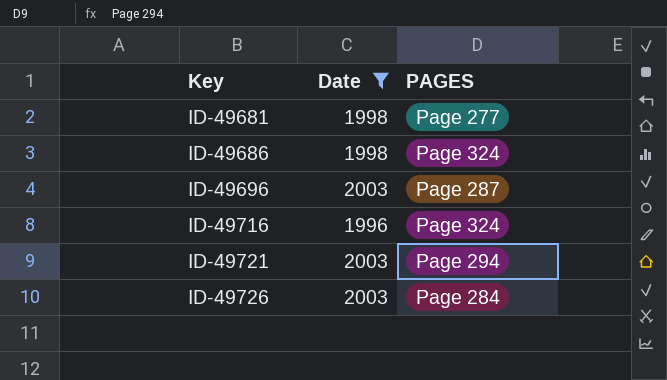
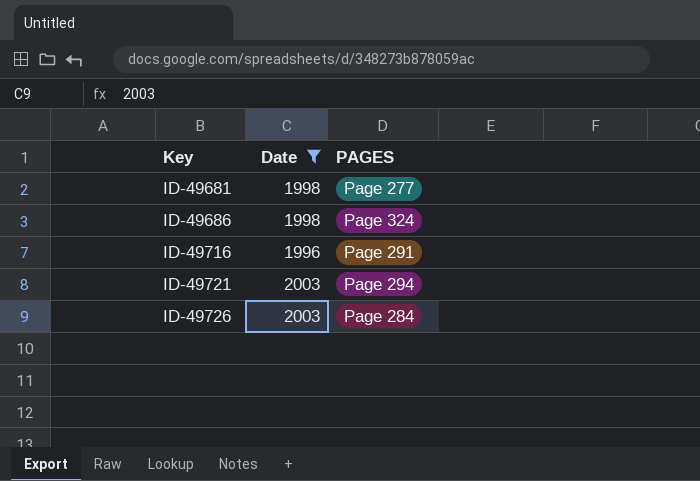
row ID-49696: 2003 | Page 287 -> none
ID-49716 | PAGES: Page 324 -> Page 291

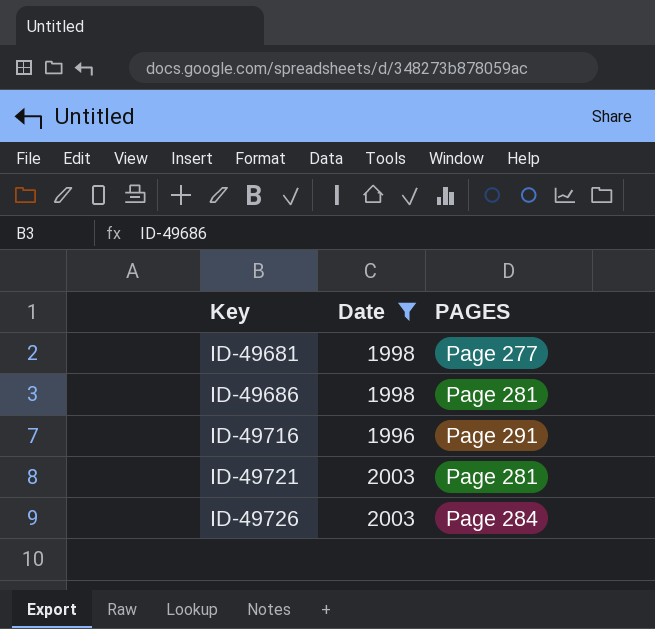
ID-49686 | PAGES: Page 324 -> Page 281
ID-49721 | PAGES: Page 294 -> Page 281

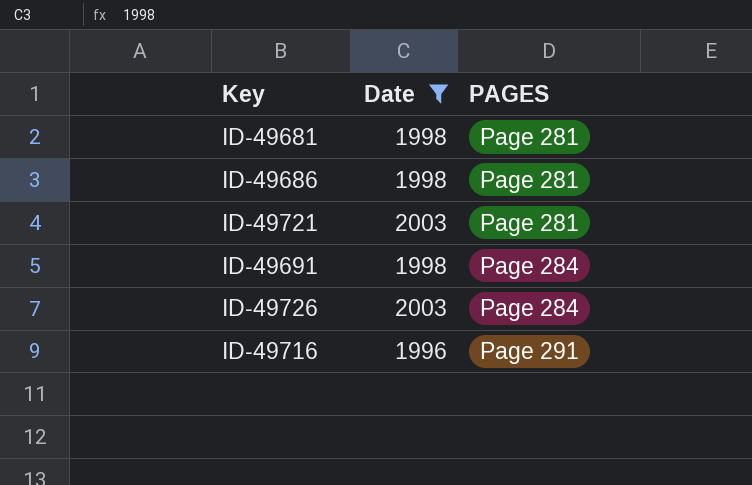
row order: Key ascending -> PAGES ascending
ID-49681 | PAGES: Page 277 -> Page 281
row ID-49691: none -> 1998 | Page 284

